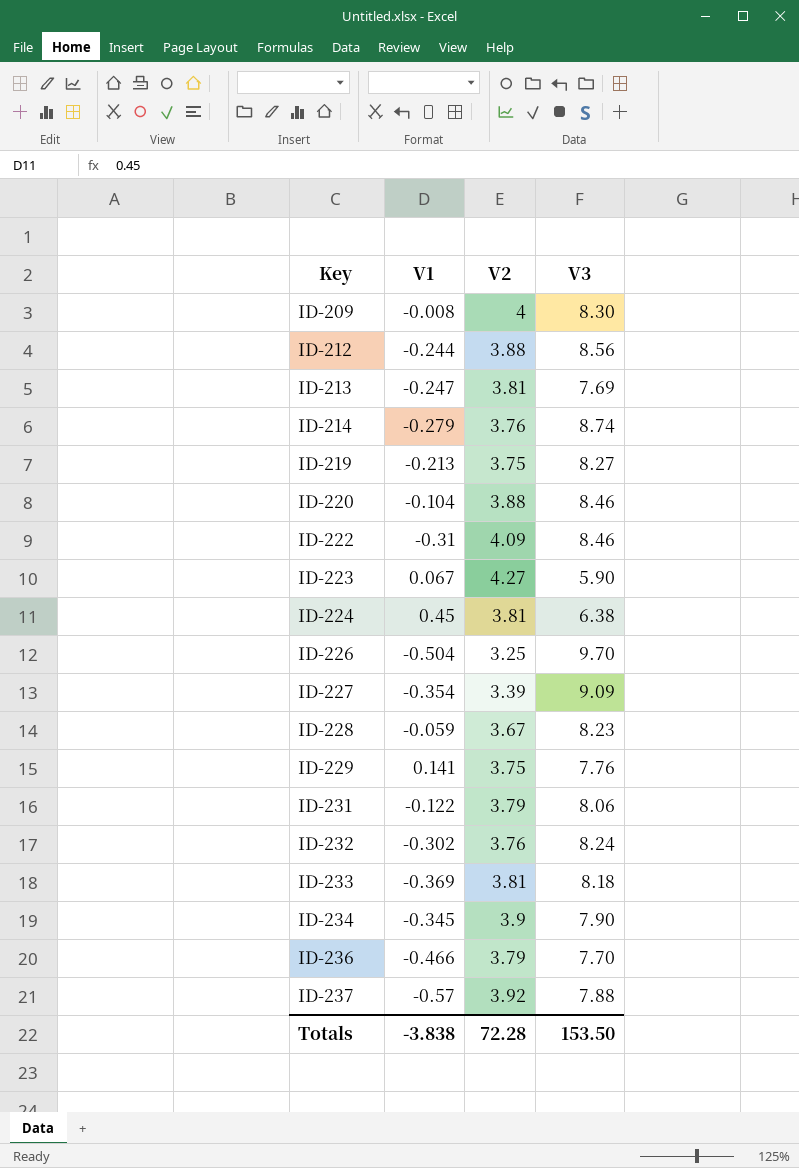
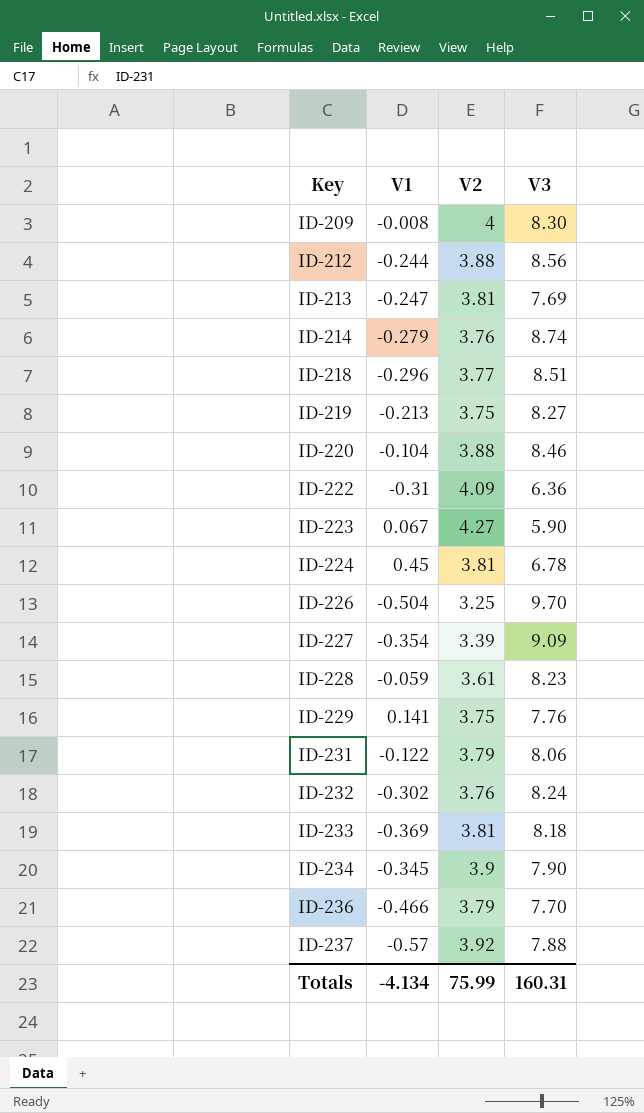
row ID-218: none -> -0.296 | 3.77 | 8.51
ID-222 | V3: 8.46 -> 6.36
ID-224 | V3: 6.38 -> 6.78
ID-228 | V2: 3.67 -> 3.61
Totals | V1: -3.838 -> -4.134
Totals | V2: 72.28 -> 75.99
Totals | V3: 153.50 -> 160.31

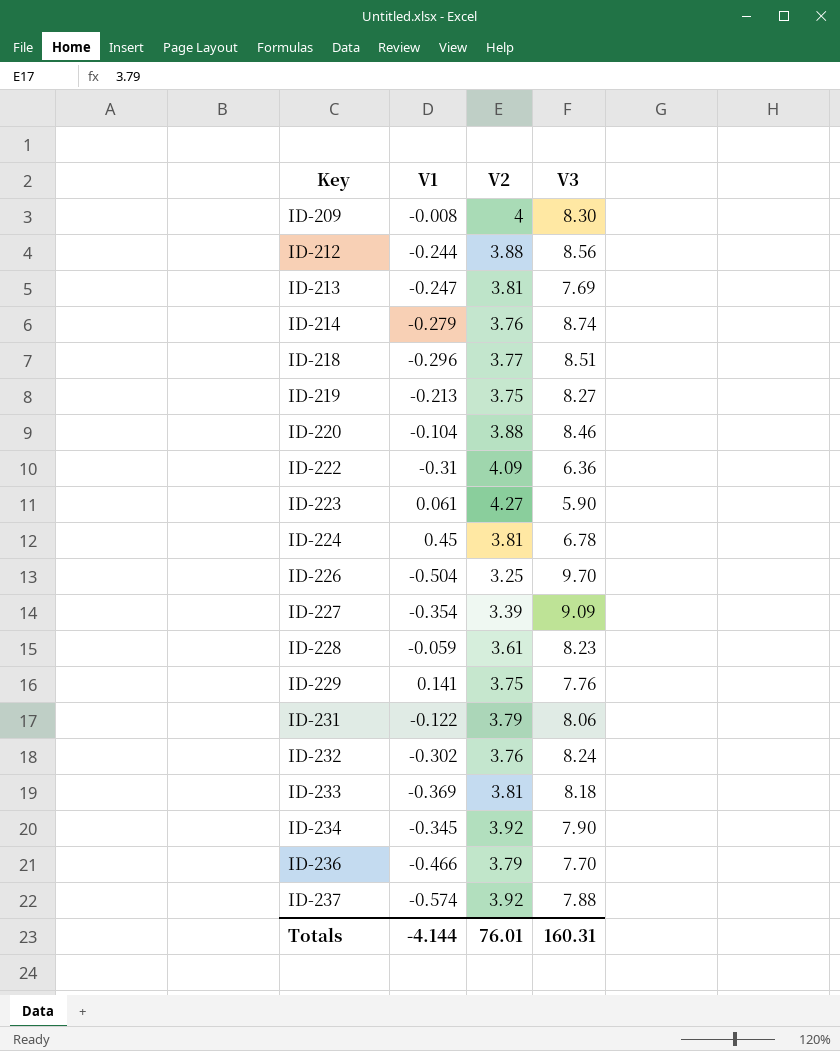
ID-223 | V1: 0.067 -> 0.061
ID-234 | V2: 3.9 -> 3.92
ID-237 | V1: -0.57 -> -0.574
Totals | V1: -4.134 -> -4.144
Totals | V2: 75.99 -> 76.01

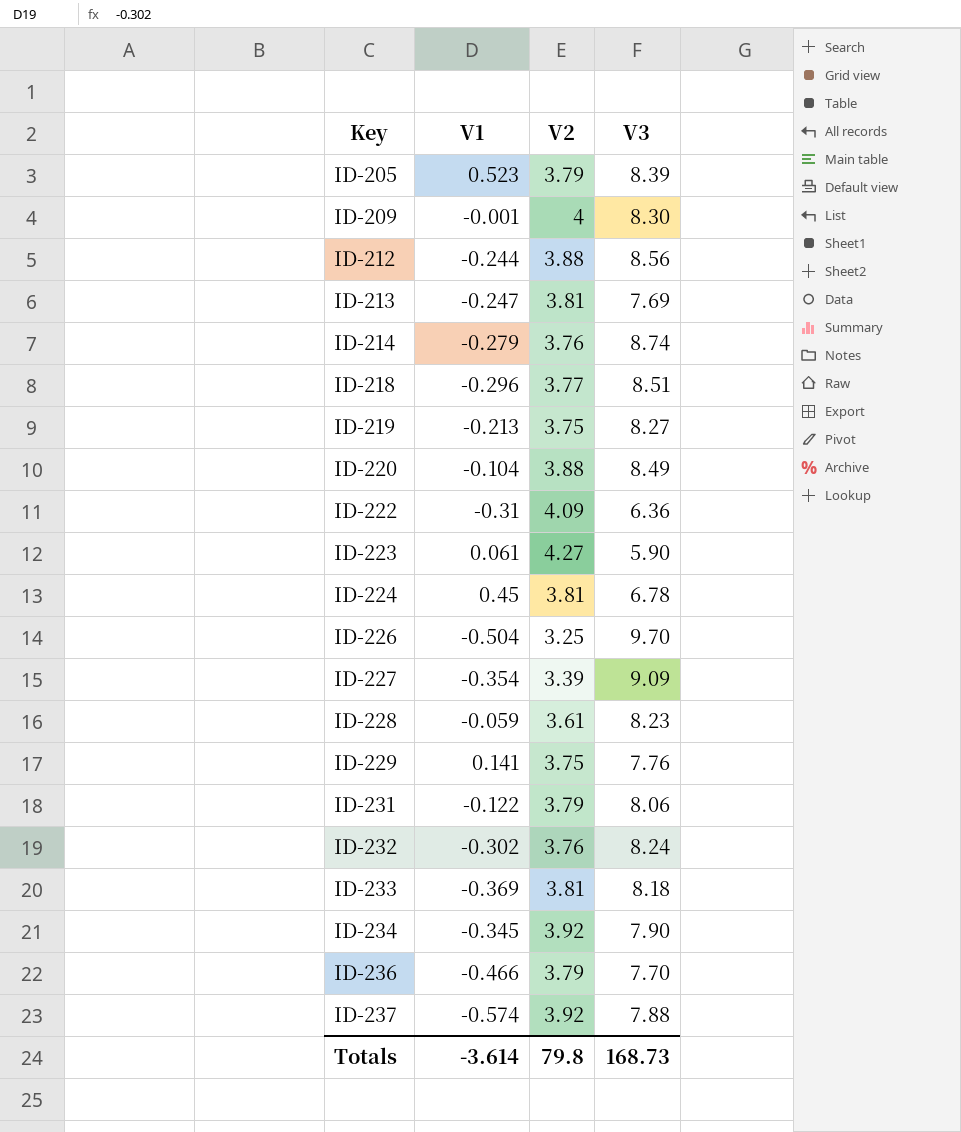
row ID-205: none -> 0.523 | 3.79 | 8.39
ID-209 | V1: -0.008 -> -0.001
ID-220 | V3: 8.46 -> 8.49
Totals | V1: -4.144 -> -3.614
Totals | V2: 76.01 -> 79.8
Totals | V3: 160.31 -> 168.73

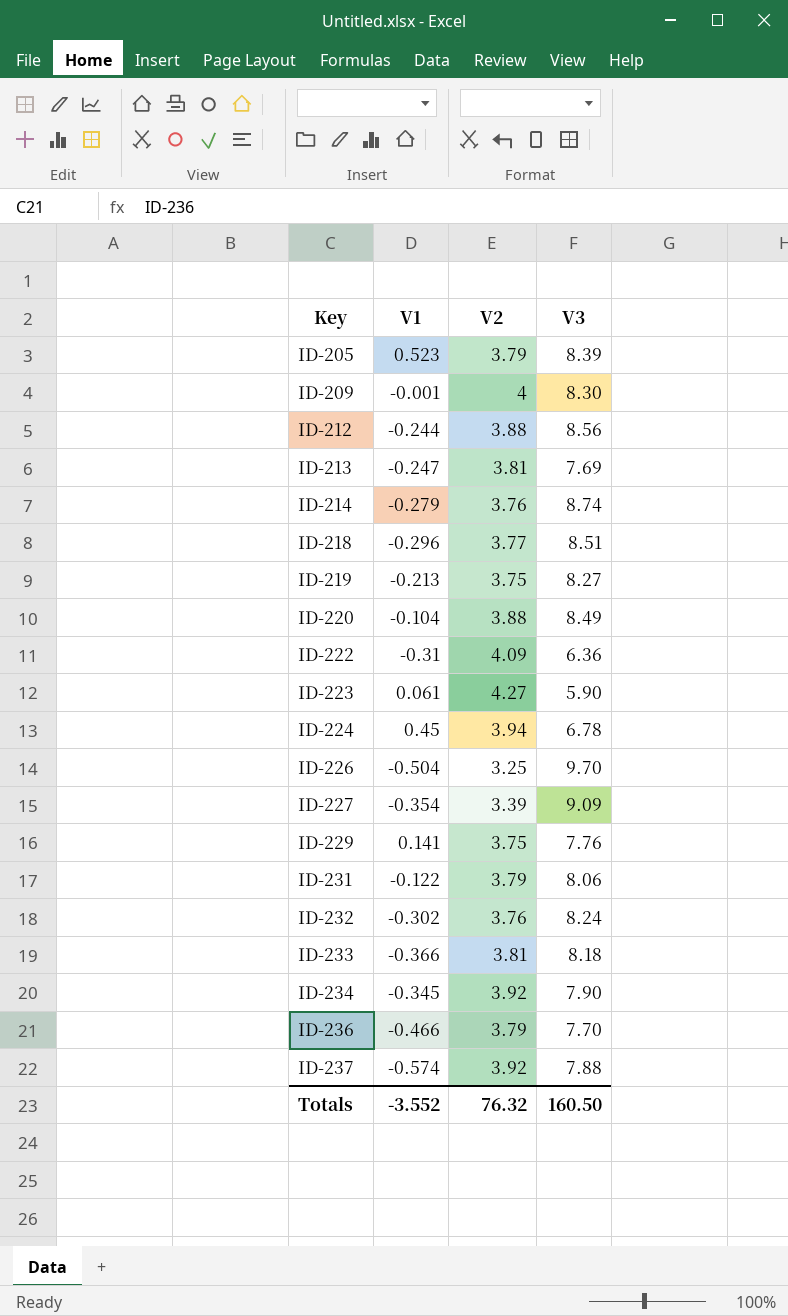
row ID-228: -0.059 | 3.61 | 8.23 -> none
ID-224 | V2: 3.81 -> 3.94
ID-233 | V1: -0.369 -> -0.366
Totals | V1: -3.614 -> -3.552
Totals | V2: 79.8 -> 76.32
Totals | V3: 168.73 -> 160.50

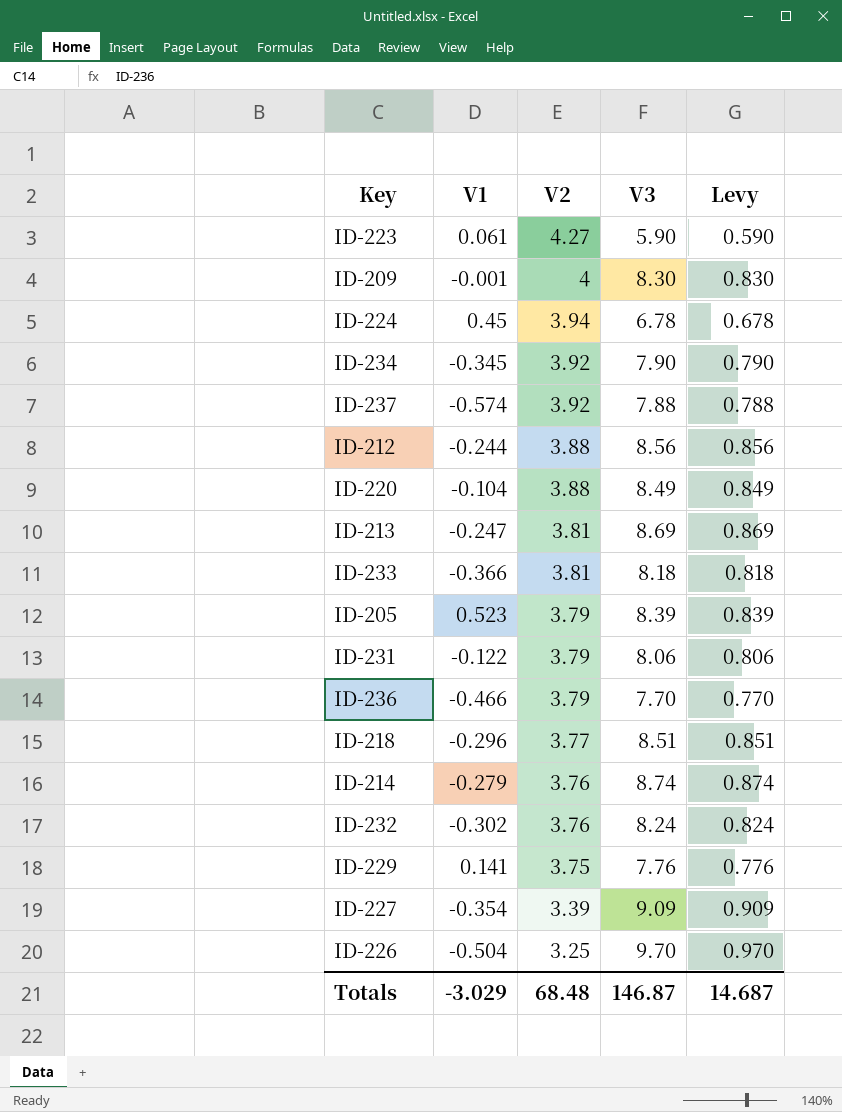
row order: Key ascending -> V2 descending
column Levy | formula: none -> [V3] * 0.1
row ID-219: -0.213 | 3.75 | 8.27 -> none
row ID-222: -0.31 | 4.09 | 6.36 -> none
ID-213 | V3: 7.69 -> 8.69
Totals | V1: -3.552 -> -3.029
Totals | V2: 76.32 -> 68.48
Totals | V3: 160.50 -> 146.87

